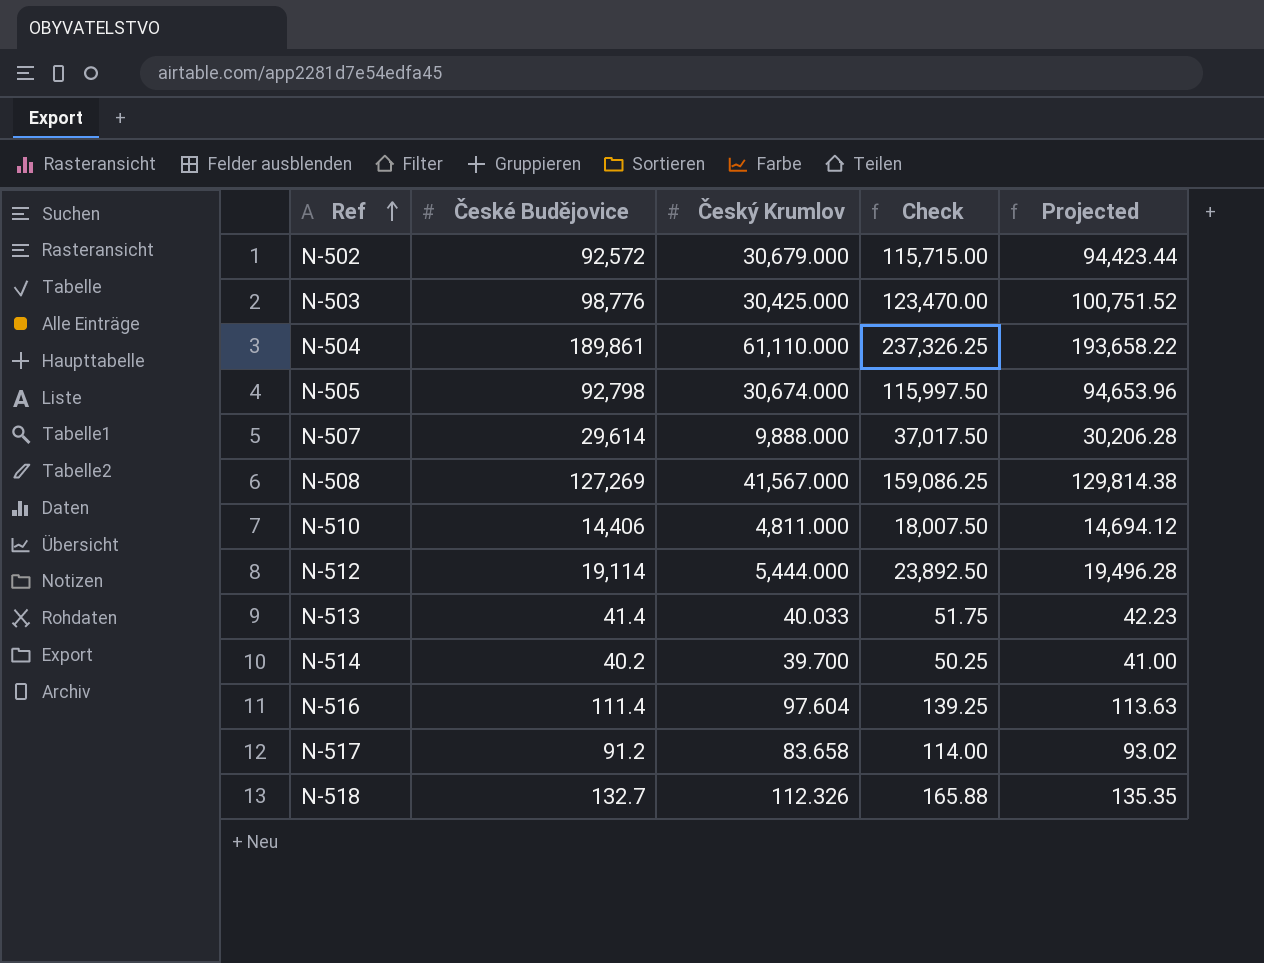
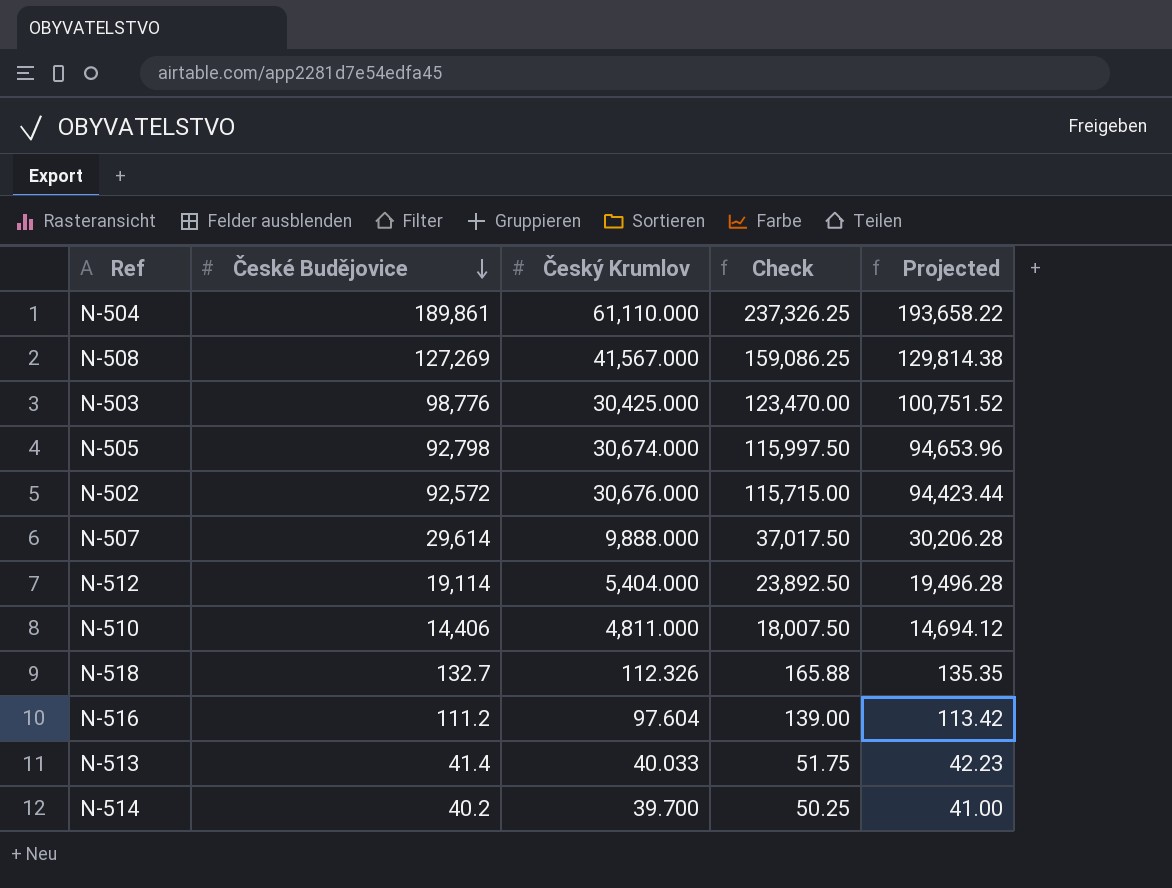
row order: Ref ascending -> České Budějovice descending
row N-517: 91.2 | 83.658 | 114.00 | 93.02 -> none
N-502 | Český Krumlov: 30,679.000 -> 30,676.000
N-512 | Český Krumlov: 5,444.000 -> 5,404.000
N-516 | České Budějovice: 111.4 -> 111.2
N-516 | Check: 139.25 -> 139.00
N-516 | Projected: 113.63 -> 113.42

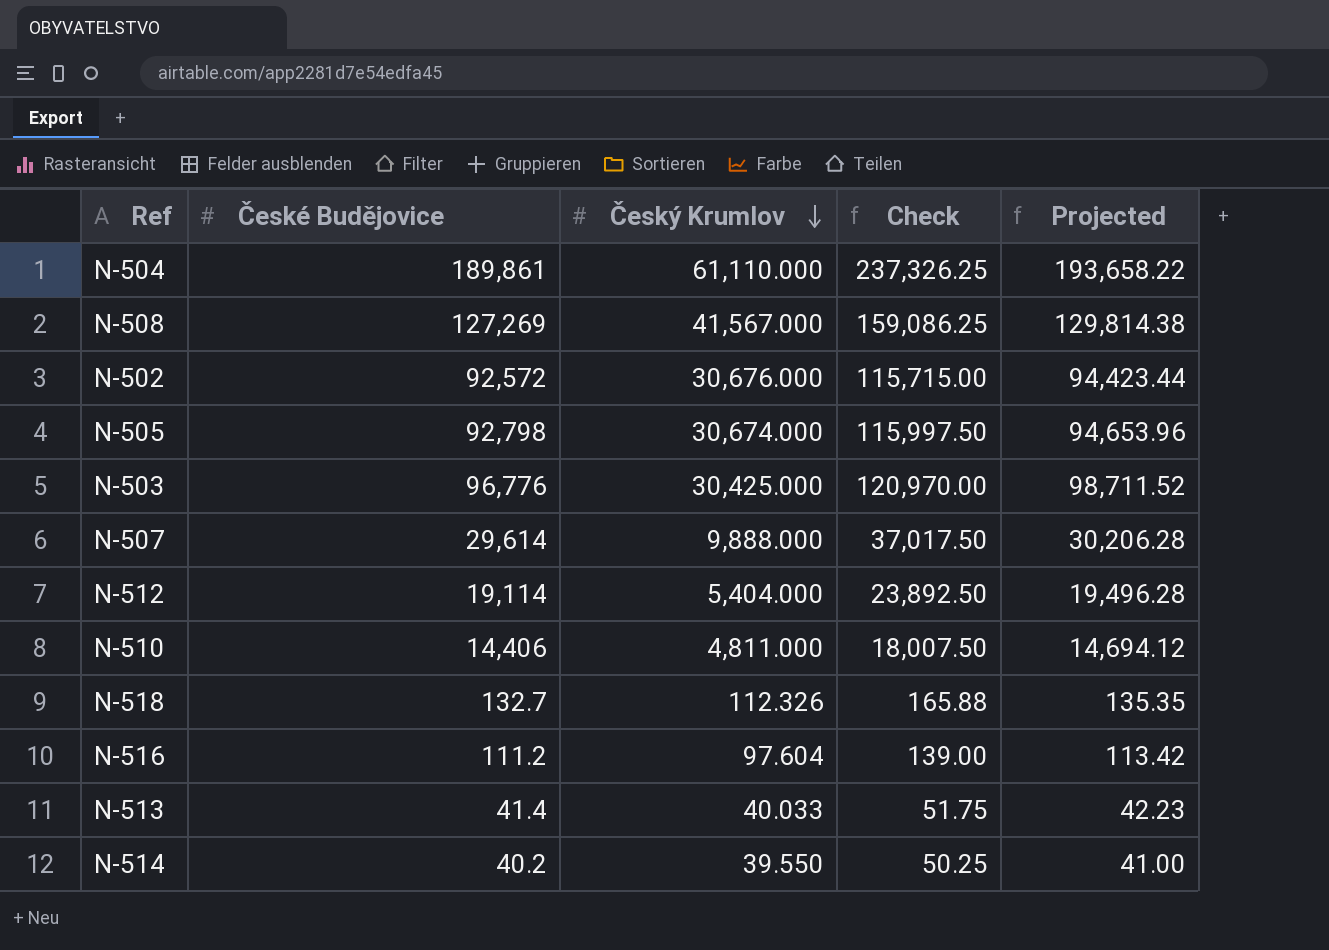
row order: České Budějovice descending -> Český Krumlov descending
N-503 | České Budějovice: 98,776 -> 96,776
N-503 | Check: 123,470.00 -> 120,970.00
N-503 | Projected: 100,751.52 -> 98,711.52
N-514 | Český Krumlov: 39.700 -> 39.550

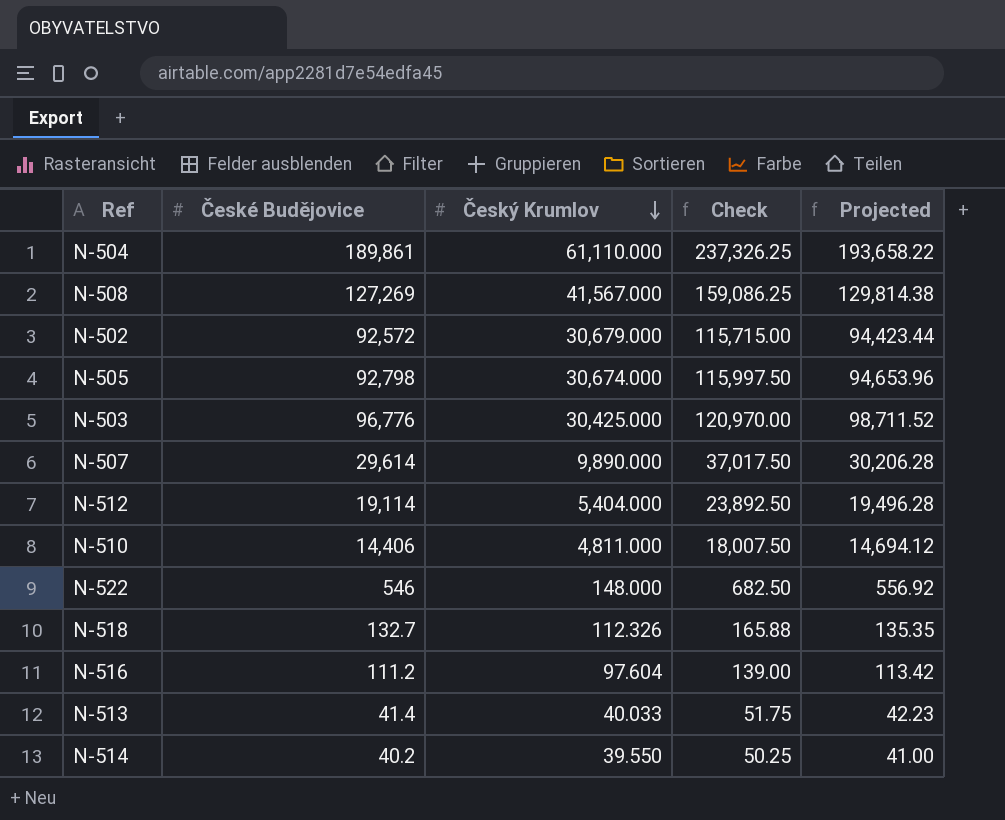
N-502 | Český Krumlov: 30,676.000 -> 30,679.000
N-507 | Český Krumlov: 9,888.000 -> 9,890.000
row N-522: none -> 546 | 148.000 | 682.50 | 556.92

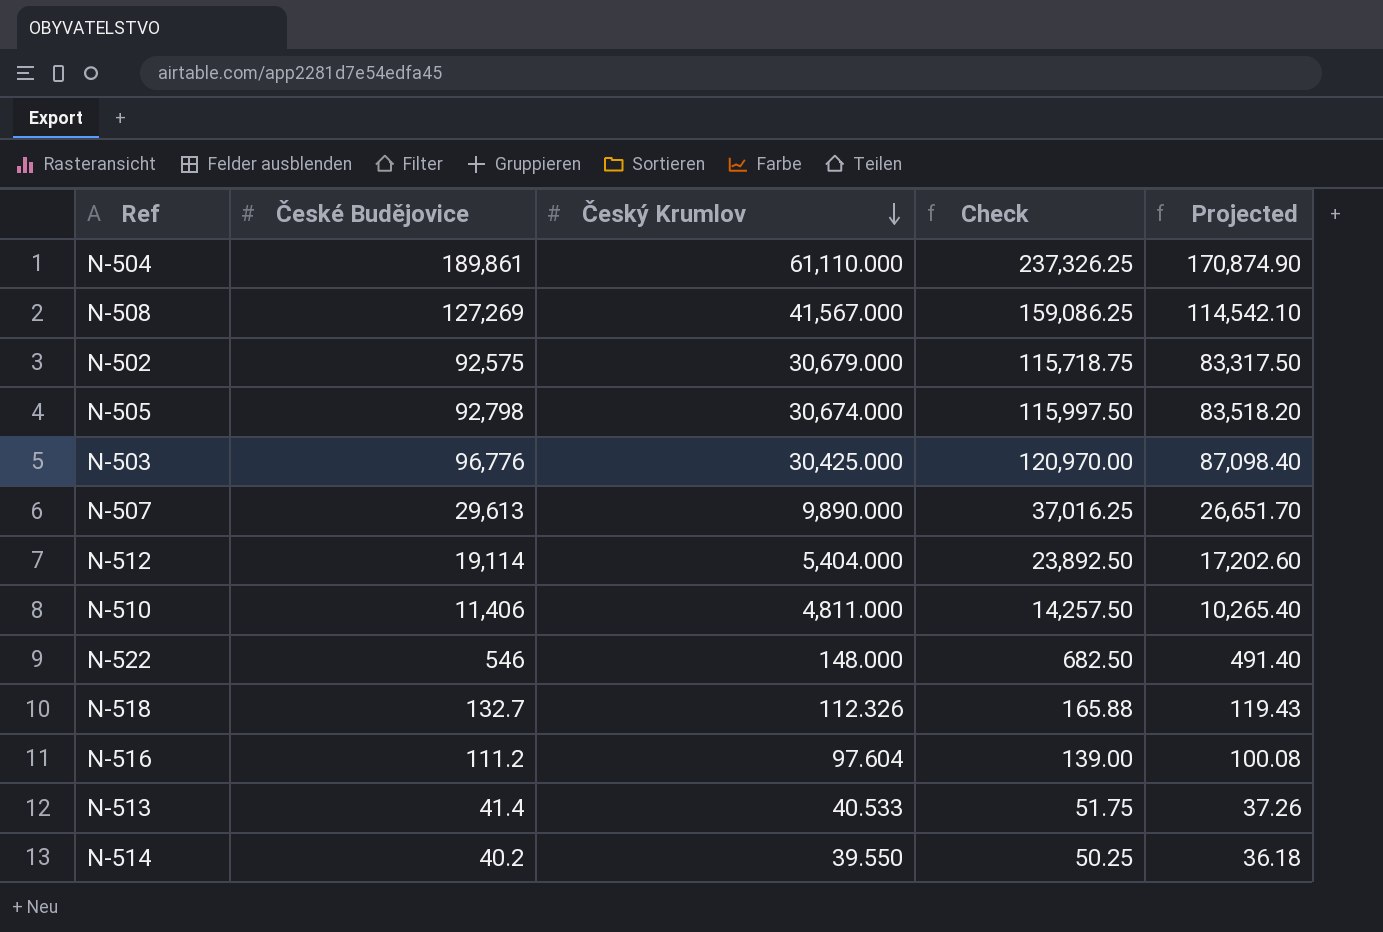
column Projected | formula: [České Budějovice] * 1.02 -> [České Budějovice] * 0.9
N-502 | České Budějovice: 92,572 -> 92,575
N-502 | Check: 115,715.00 -> 115,718.75
N-507 | České Budějovice: 29,614 -> 29,613
N-507 | Check: 37,017.50 -> 37,016.25
N-510 | České Budějovice: 14,406 -> 11,406
N-510 | Check: 18,007.50 -> 14,257.50
N-513 | Český Krumlov: 40.033 -> 40.533

